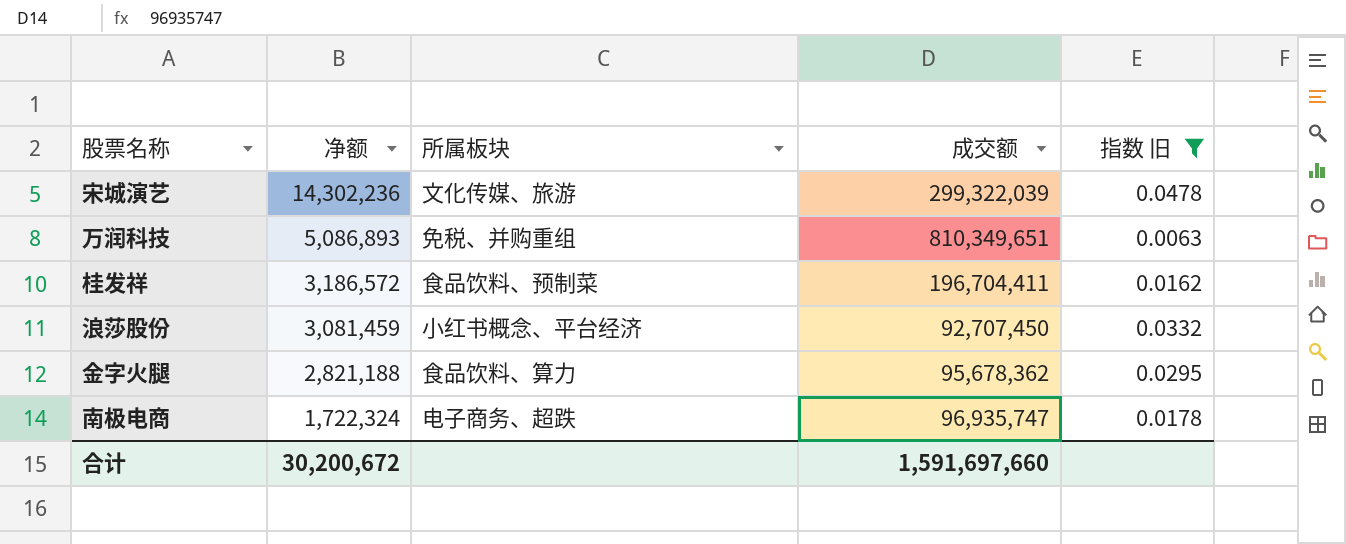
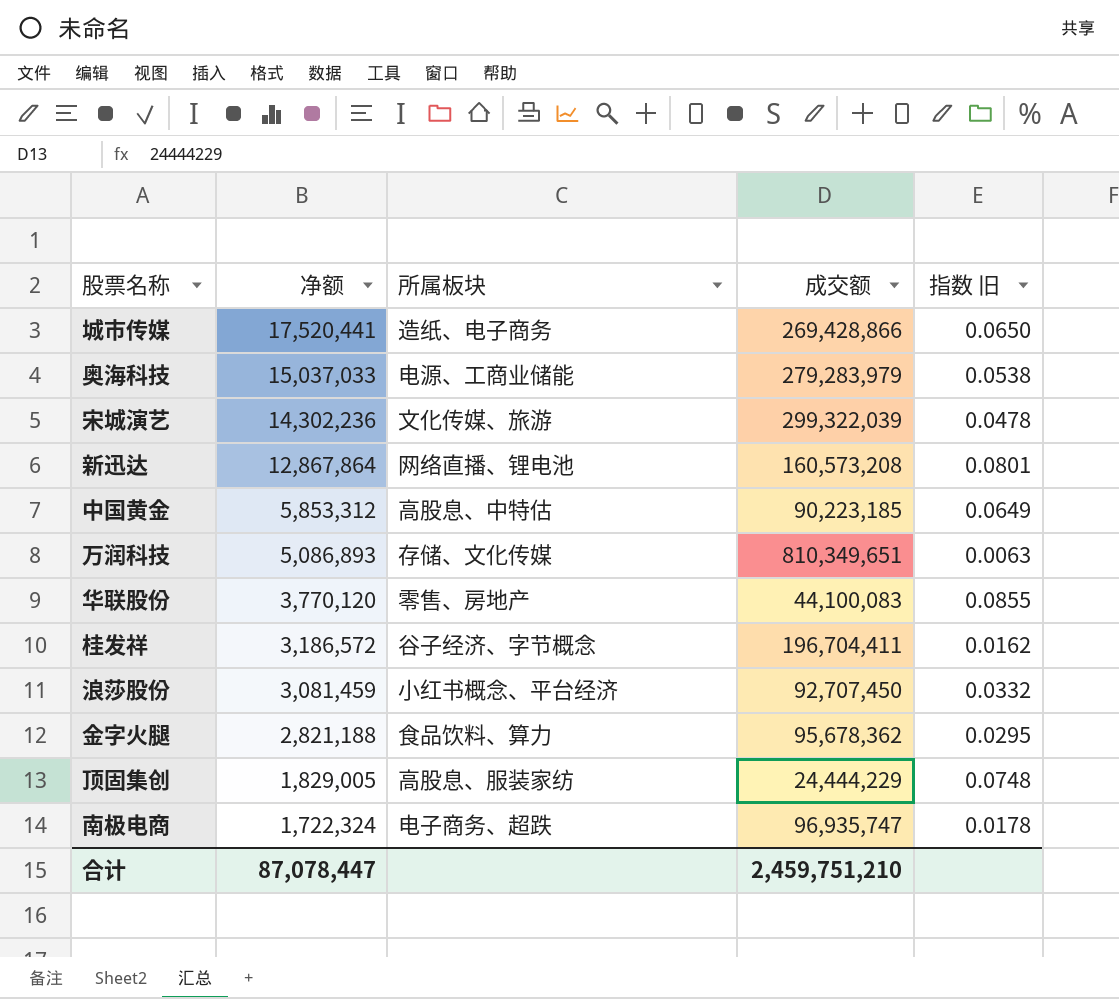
filter: 指数 旧 <= 0.0478 -> none
万润科技 | 所属板块: 免税、并购重组 -> 存储、文化传媒
桂发祥 | 所属板块: 食品饮料、预制菜 -> 谷子经济、字节概念
合计 | 净额: 30,200,672 -> 87,078,447
合计 | 成交额: 1,591,697,660 -> 2,459,751,210

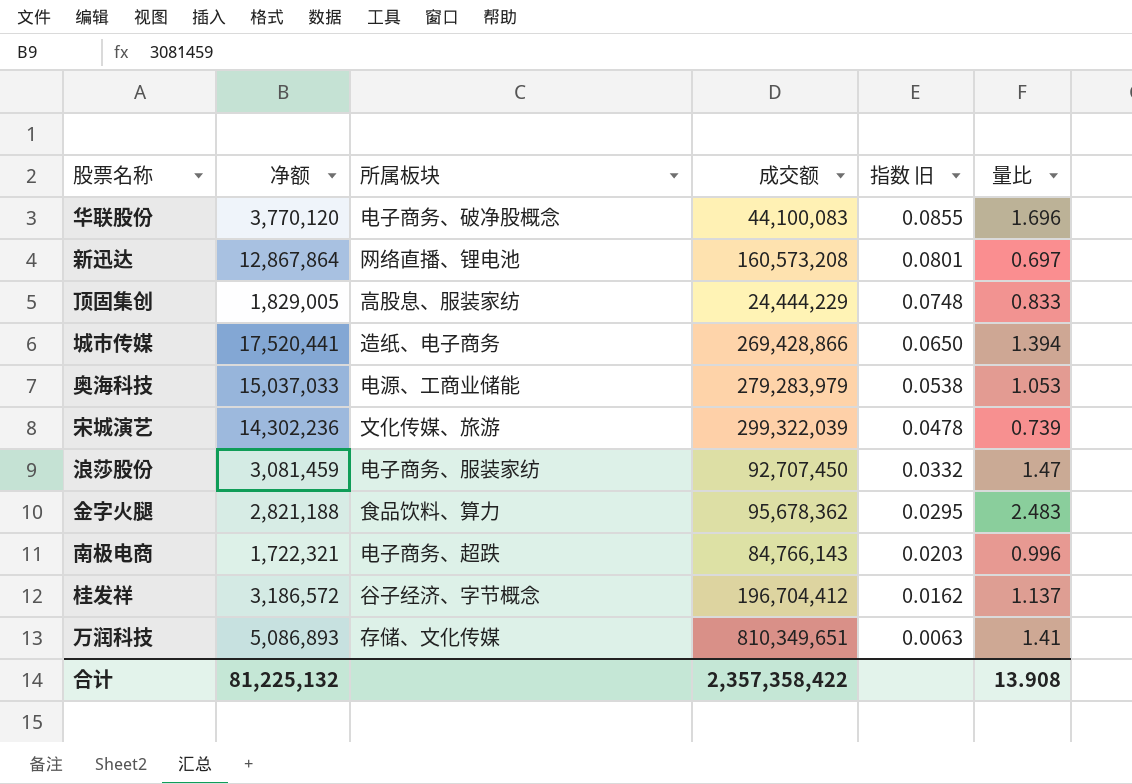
row order: 净额 descending -> 指数 旧 descending
column 量比 | position: none -> 6
row 中国黄金: 5,853,312 | 高股息、中特估 | 90,223,185 | 0.0649 -> none
华联股份 | 所属板块: 零售、房地产 -> 电子商务、破净股概念
浪莎股份 | 所属板块: 小红书概念、平台经济 -> 电子商务、服装家纺
南极电商 | 净额: 1,722,324 -> 1,722,321
南极电商 | 成交额: 96,935,747 -> 84,766,143
南极电商 | 指数 旧: 0.0178 -> 0.0203
桂发祥 | 成交额: 196,704,411 -> 196,704,412
合计 | 净额: 87,078,447 -> 81,225,132
合计 | 成交额: 2,459,751,210 -> 2,357,358,422

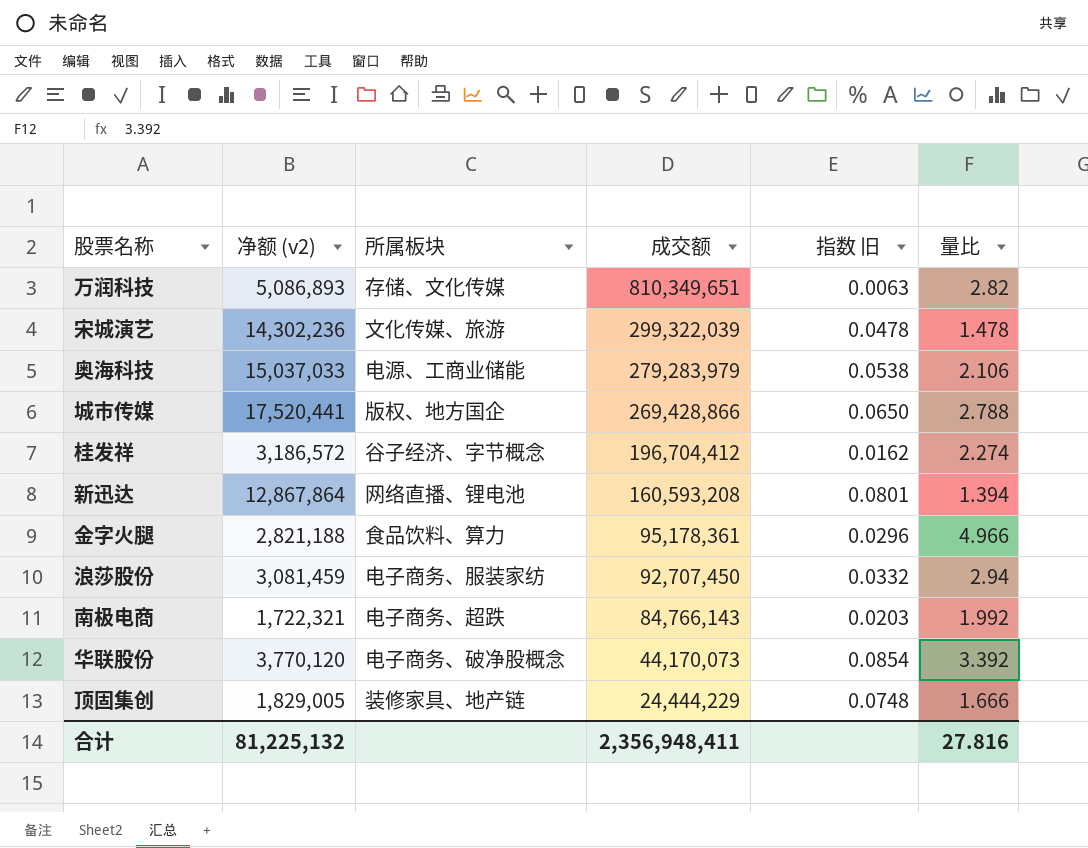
row order: 指数 旧 descending -> 成交额 descending
column name: 净额 -> 净额 (v2)
万润科技 | 量比: 1.41 -> 2.82
宋城演艺 | 量比: 0.739 -> 1.478
奥海科技 | 量比: 1.053 -> 2.106
城市传媒 | 所属板块: 造纸、电子商务 -> 版权、地方国企
城市传媒 | 量比: 1.394 -> 2.788
桂发祥 | 量比: 1.137 -> 2.274
新迅达 | 成交额: 160,573,208 -> 160,593,208
新迅达 | 量比: 0.697 -> 1.394
金字火腿 | 成交额: 95,678,362 -> 95,178,361
金字火腿 | 指数 旧: 0.0295 -> 0.0296
金字火腿 | 量比: 2.483 -> 4.966
浪莎股份 | 量比: 1.47 -> 2.94
南极电商 | 量比: 0.996 -> 1.992
华联股份 | 成交额: 44,100,083 -> 44,170,073
华联股份 | 指数 旧: 0.0855 -> 0.0854
华联股份 | 量比: 1.696 -> 3.392
顶固集创 | 所属板块: 高股息、服装家纺 -> 装修家具、地产链
顶固集创 | 量比: 0.833 -> 1.666
合计 | 成交额: 2,357,358,422 -> 2,356,948,411
合计 | 量比: 13.908 -> 27.816

